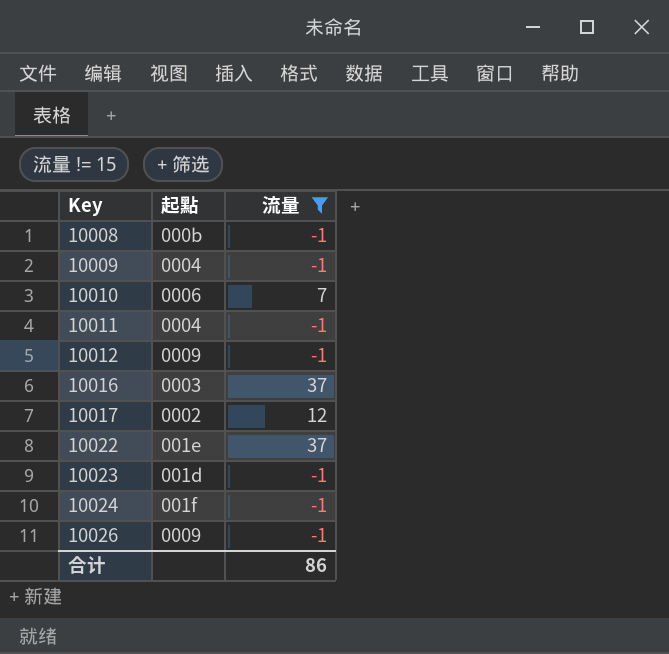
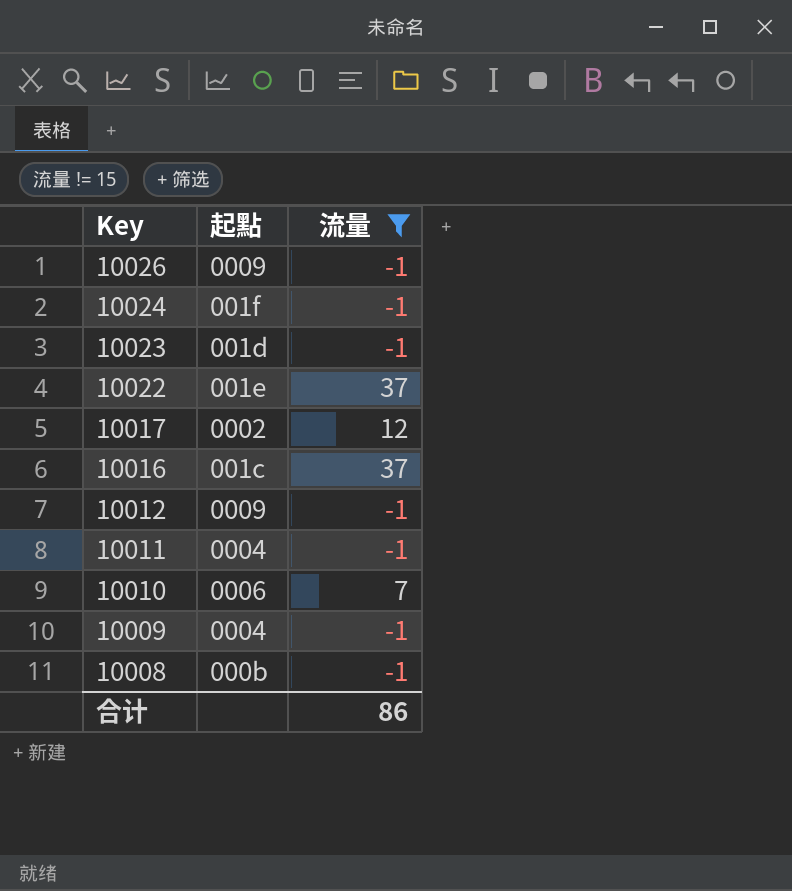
row order: Key ascending -> Key descending
10016 | 起點: 0003 -> 001c

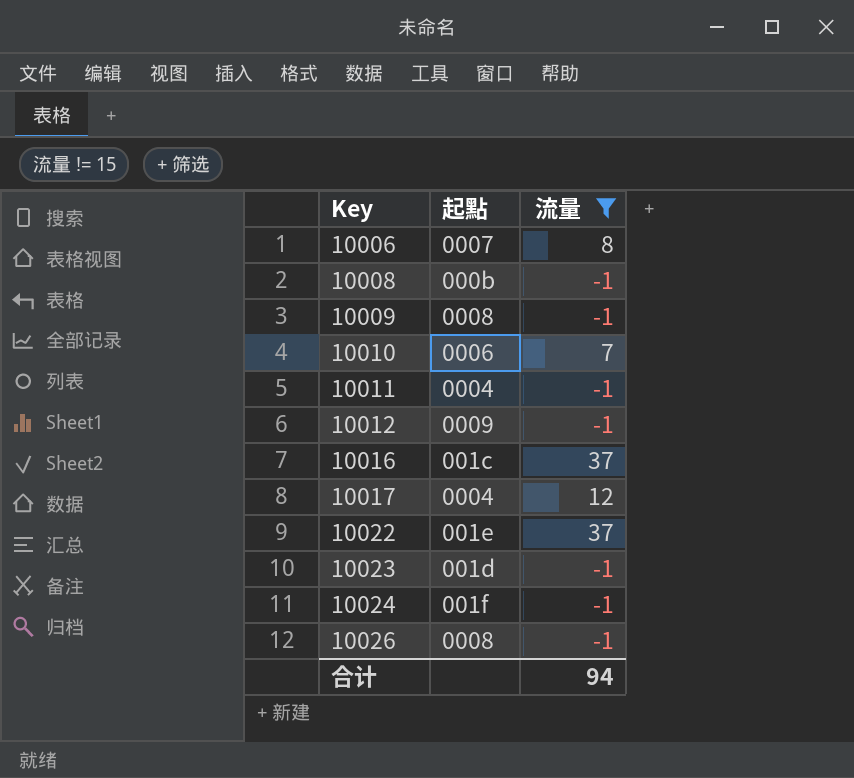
row order: Key descending -> Key ascending
row 10006: none -> 0007 | 8
10009 | 起點: 0004 -> 0008
10017 | 起點: 0002 -> 0004
10026 | 起點: 0009 -> 0008
合计 | 流量: 86 -> 94

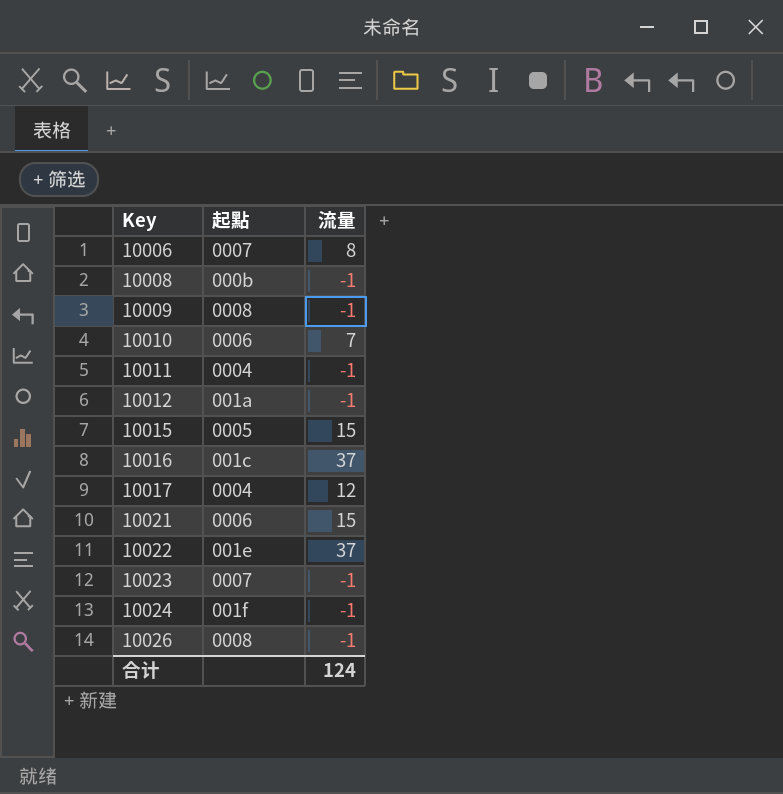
filter: 流量 != 15 -> none
10012 | 起點: 0009 -> 001a
10023 | 起點: 001d -> 0007
合计 | 流量: 94 -> 124

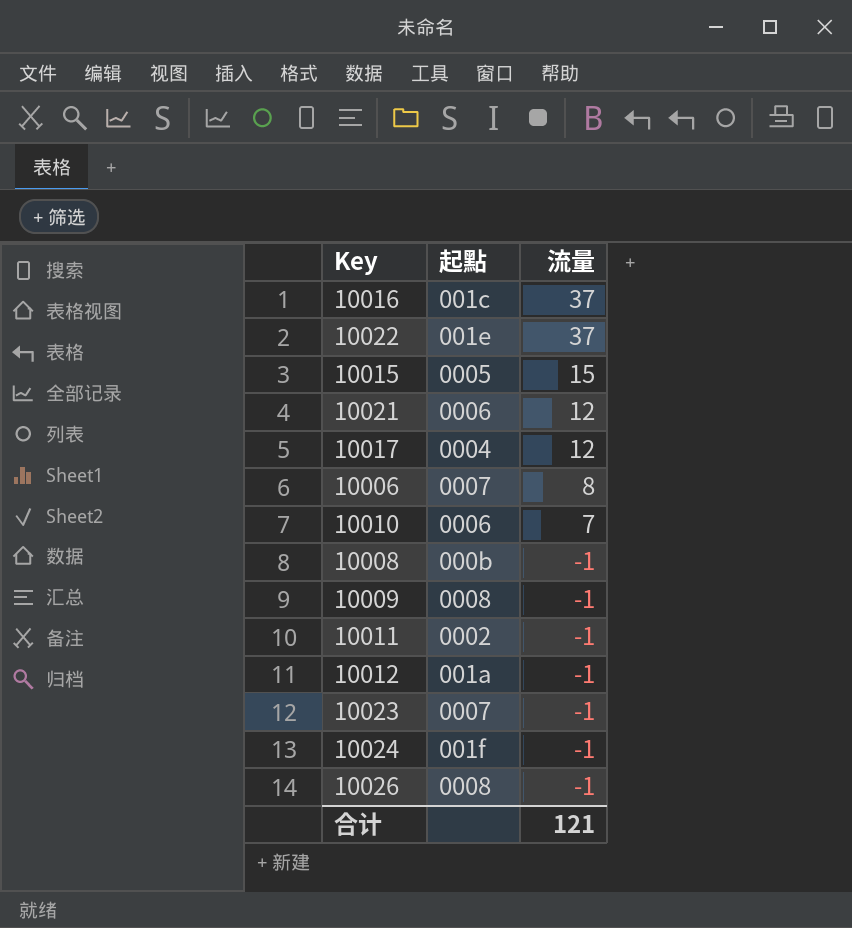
row order: Key ascending -> 流量 descending
10021 | 流量: 15 -> 12
10011 | 起點: 0004 -> 0002
合计 | 流量: 124 -> 121

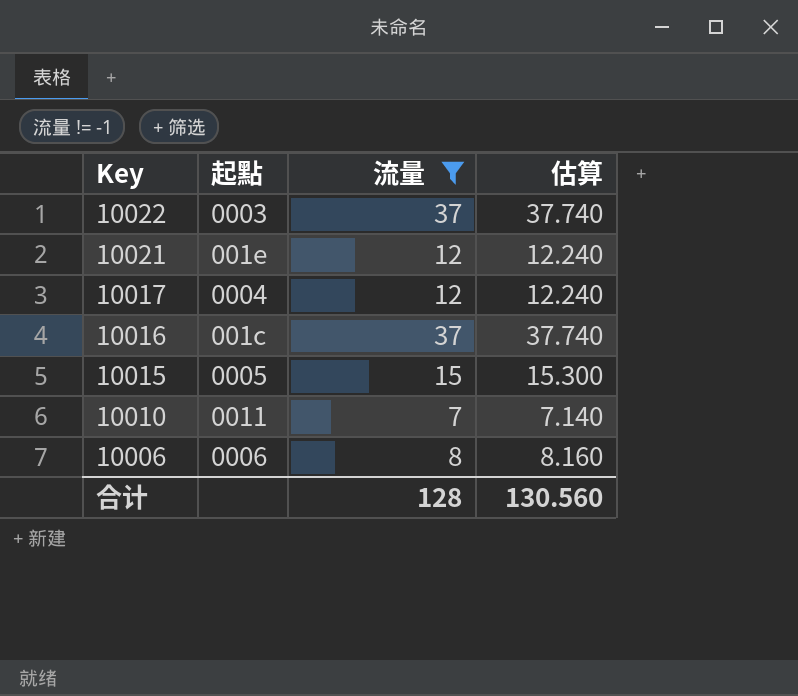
filter: none -> 流量 != -1
row order: 流量 descending -> Key descending
column 估算 | formula: none -> [流量] * 1.02
10022 | 起點: 001e -> 0003
10021 | 起點: 0006 -> 001e
10010 | 起點: 0006 -> 0011
10006 | 起點: 0007 -> 0006
合计 | 流量: 121 -> 128

